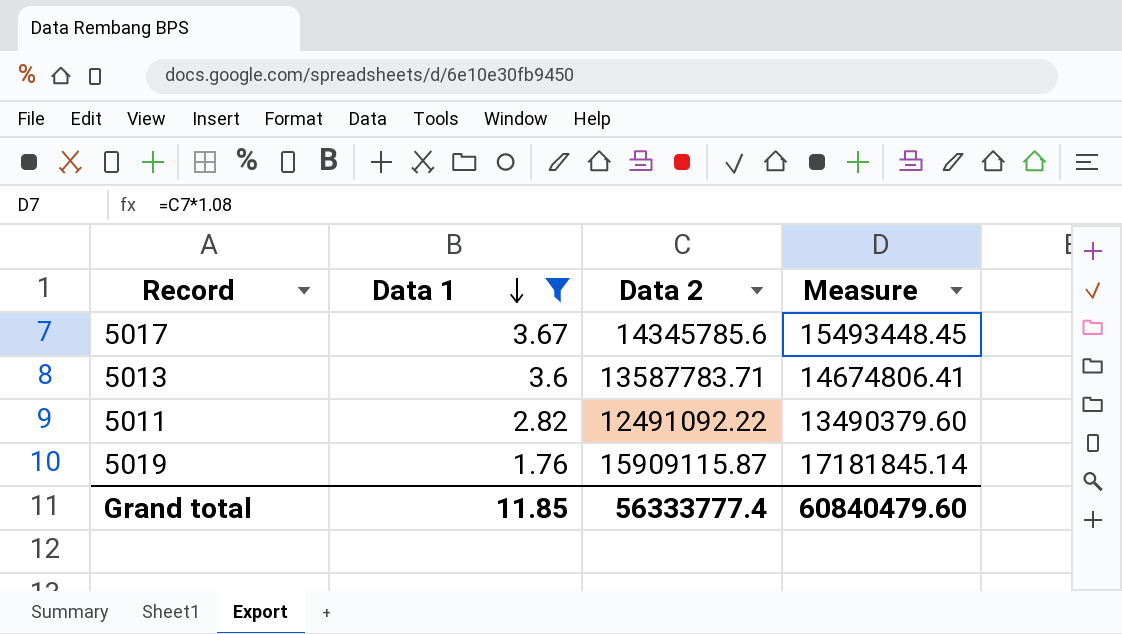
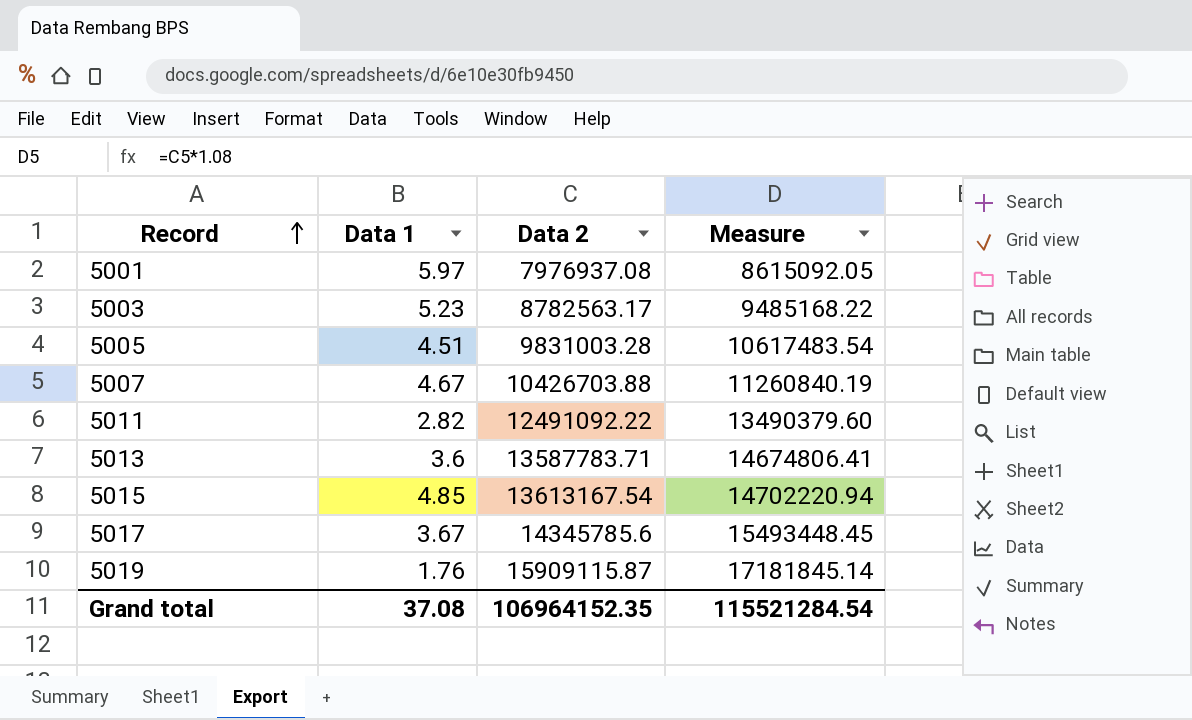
filter: Data 1 <= 3.67 -> none
row order: Data 1 descending -> Record ascending
Grand total | Data 1: 11.85 -> 37.08
Grand total | Data 2: 56333777.4 -> 106964152.35
Grand total | Measure: 60840479.60 -> 115521284.54

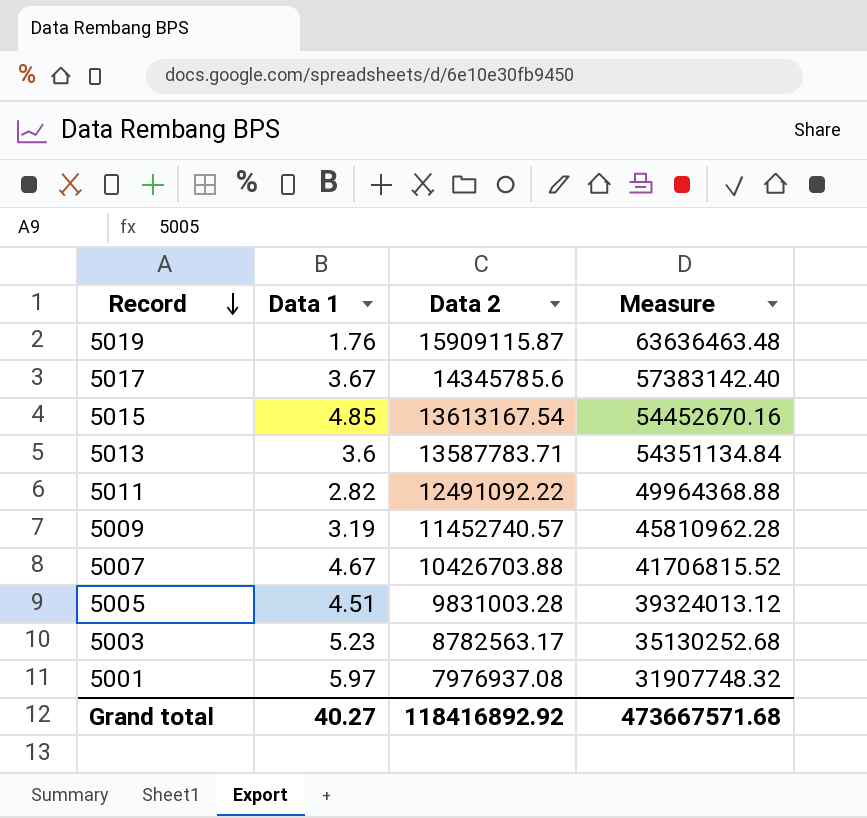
row order: Record ascending -> Record descending
column Measure | formula: [Data 2] * 1.08 -> [Data 2] * 4
row 5009: none -> 3.19 | 11452740.57 | 45810962.28
Grand total | Data 1: 37.08 -> 40.27
Grand total | Data 2: 106964152.35 -> 118416892.92
Grand total | Measure: 115521284.54 -> 473667571.68

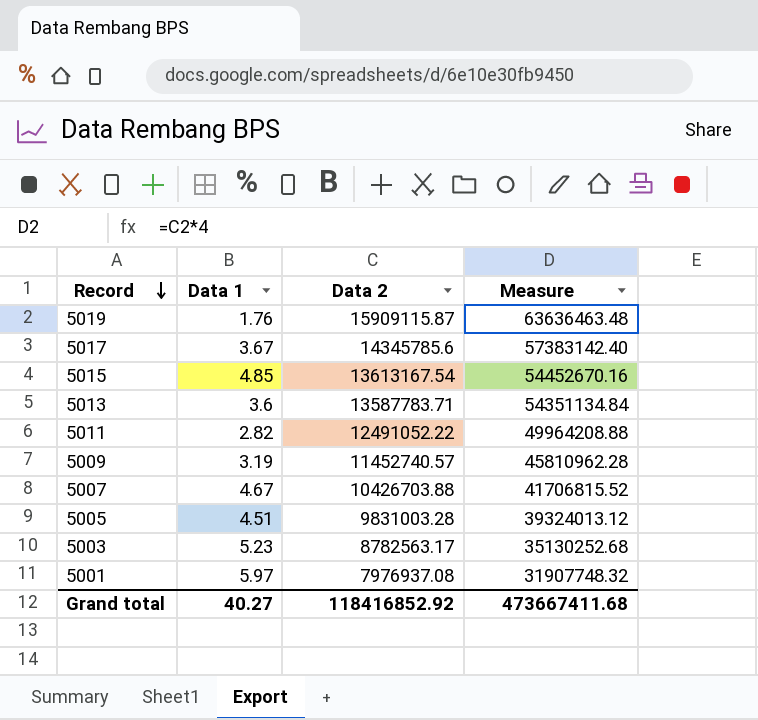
5011 | Data 2: 12491092.22 -> 12491052.22
5011 | Measure: 49964368.88 -> 49964208.88
Grand total | Data 2: 118416892.92 -> 118416852.92
Grand total | Measure: 473667571.68 -> 473667411.68

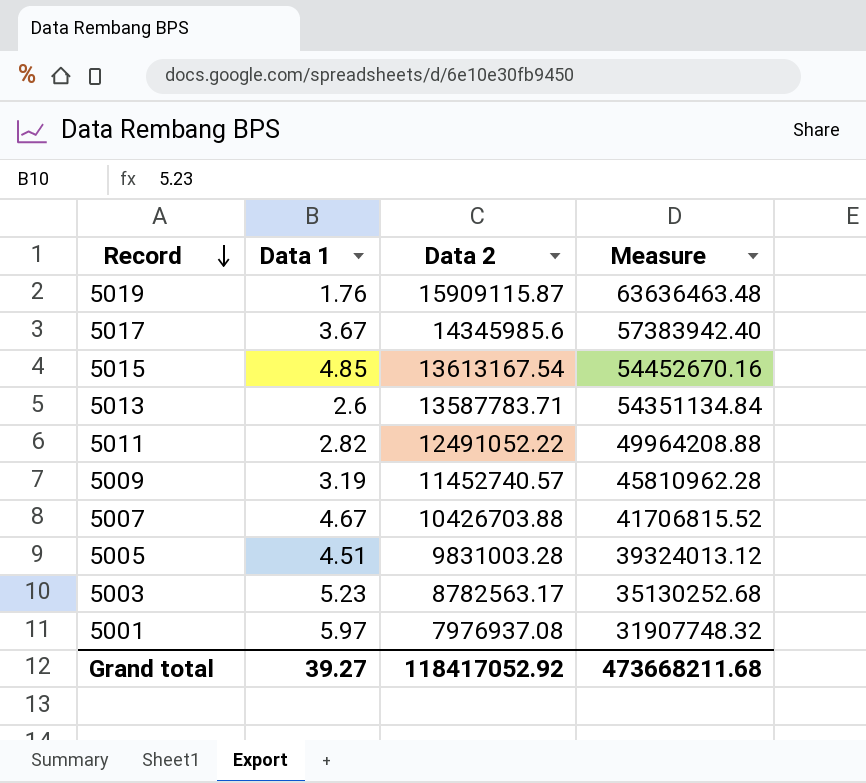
5017 | Data 2: 14345785.6 -> 14345985.6
5017 | Measure: 57383142.40 -> 57383942.40
5013 | Data 1: 3.6 -> 2.6
Grand total | Data 1: 40.27 -> 39.27
Grand total | Data 2: 118416852.92 -> 118417052.92
Grand total | Measure: 473667411.68 -> 473668211.68

